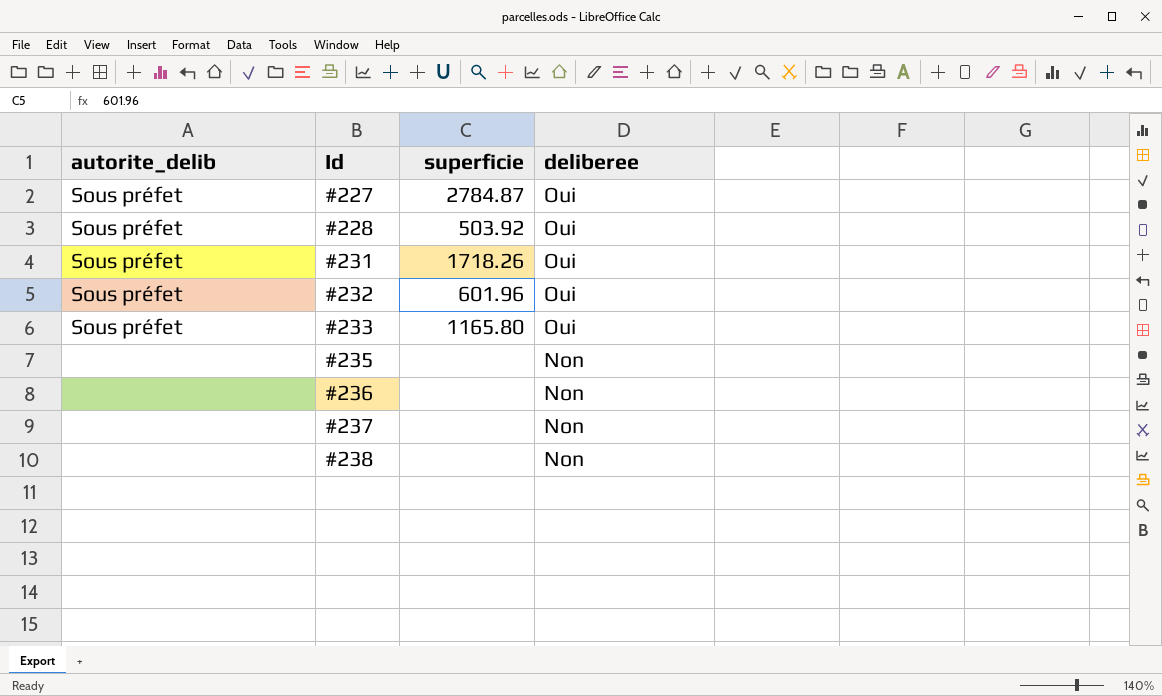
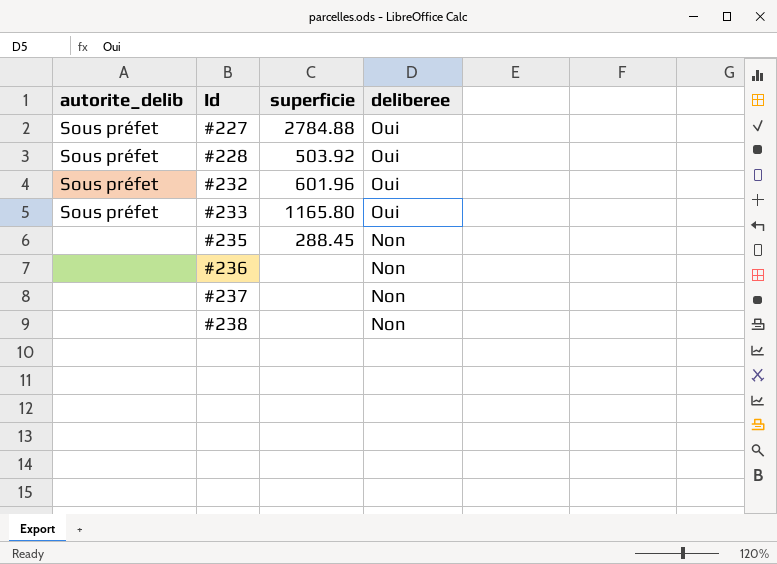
row #231: Sous préfet | 1718.26 | Oui -> none
#227 | superficie: 2784.87 -> 2784.88
#235 | superficie: none -> 288.45

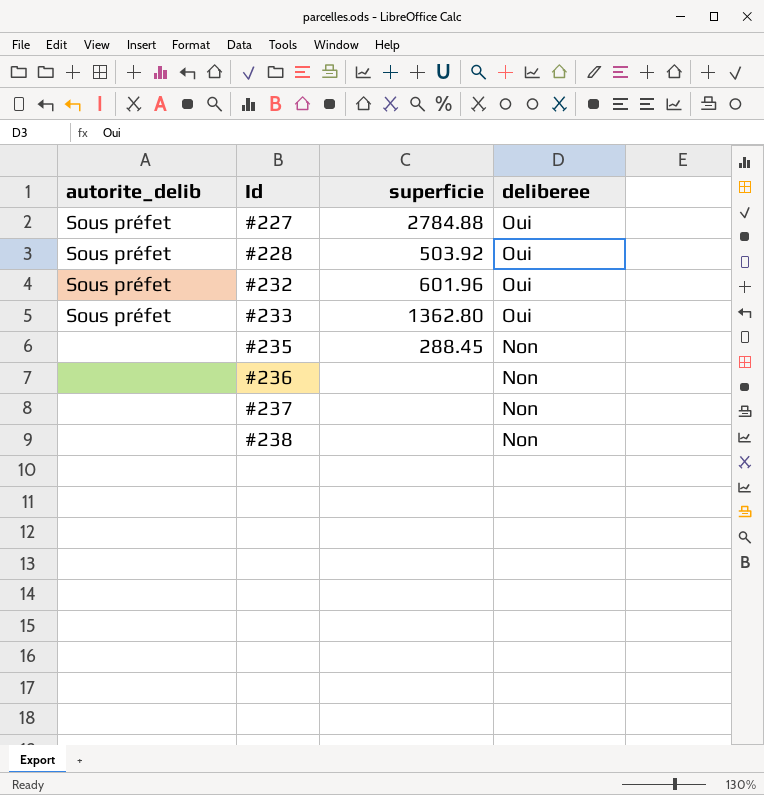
#233 | superficie: 1165.80 -> 1362.80

